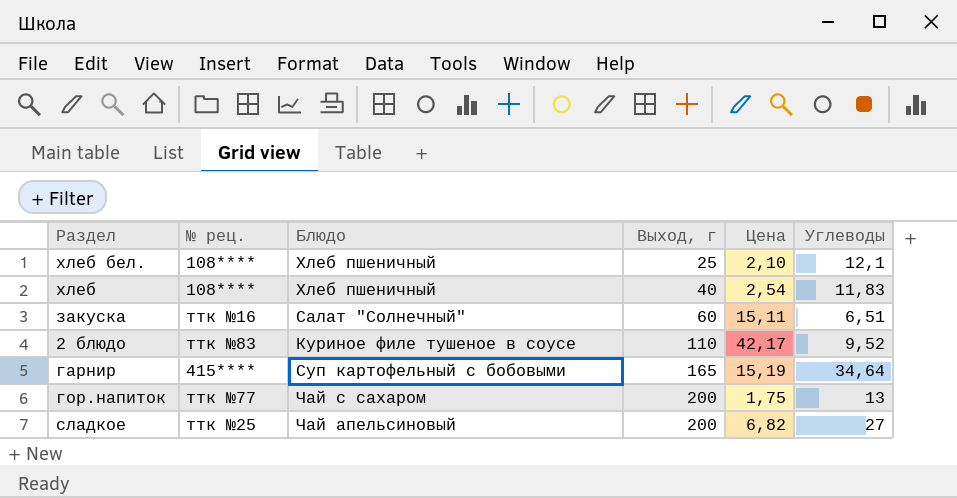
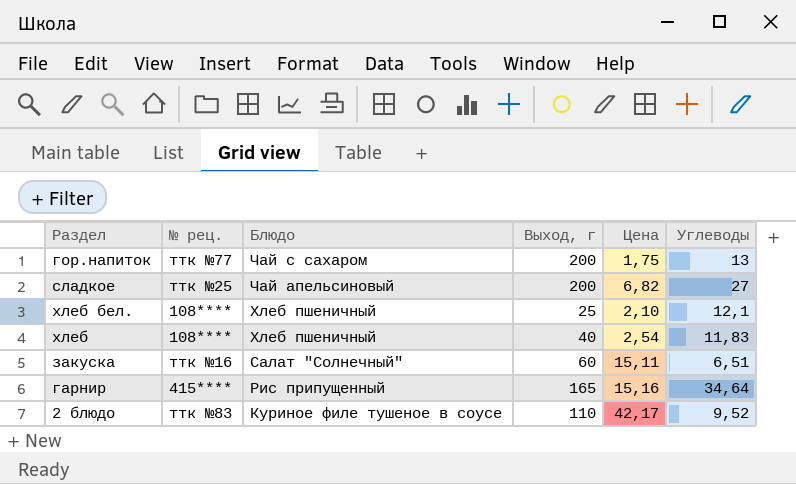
row order: Выход, г ascending -> Блюдо descending
гарнир | Блюдо: Суп картофельный с бобовыми -> Рис припущенный
гарнир | Цена: 15,19 -> 15,16

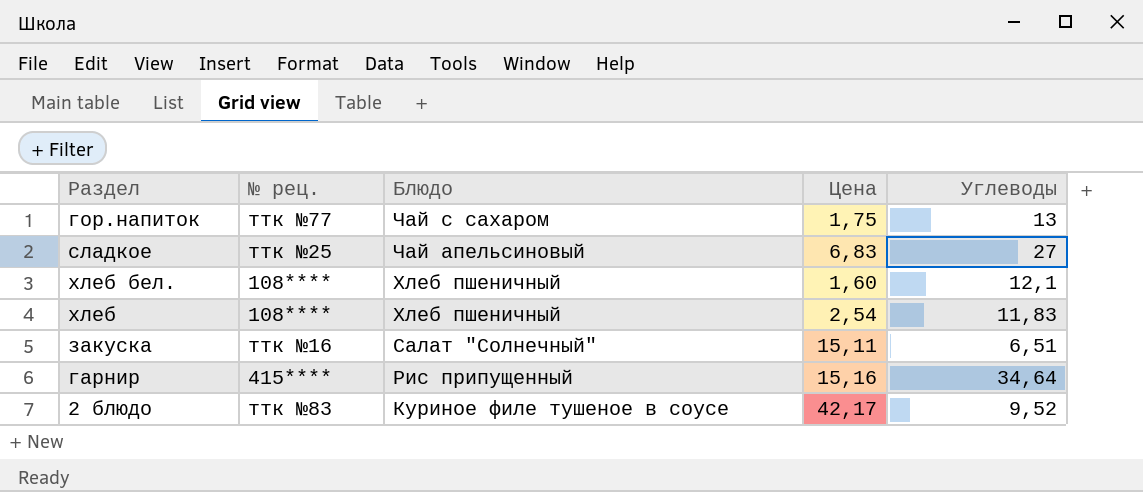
column Выход, г | position: 4 -> none
сладкое | Цена: 6,82 -> 6,83
хлеб бел. | Цена: 2,10 -> 1,60

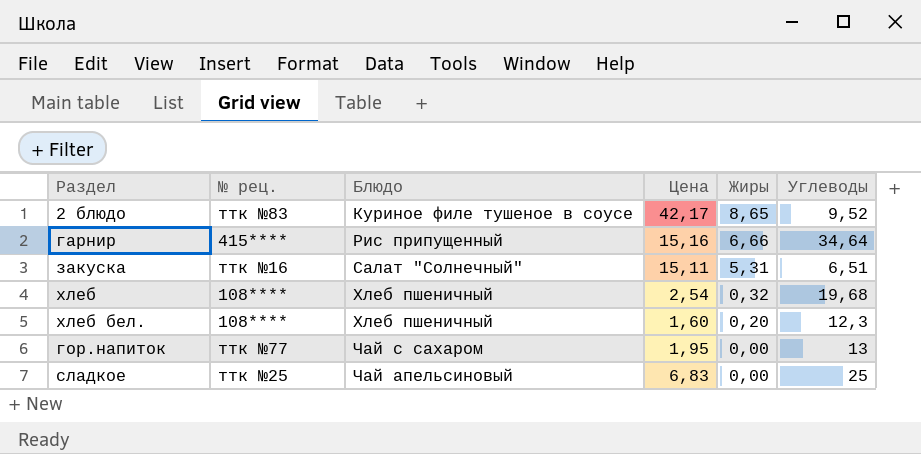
row order: Блюдо descending -> Жиры descending
column Жиры | position: none -> 5
хлеб | Углеводы: 11,83 -> 19,68
хлеб бел. | Углеводы: 12,1 -> 12,3
гор.напиток | Цена: 1,75 -> 1,95
сладкое | Углеводы: 27 -> 25

